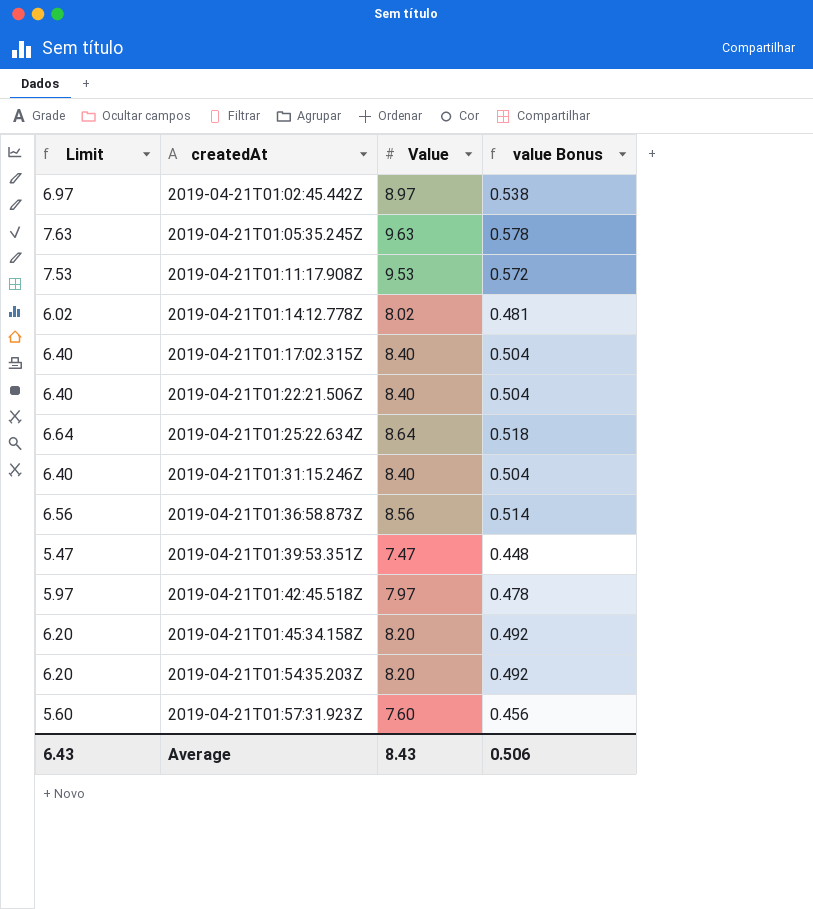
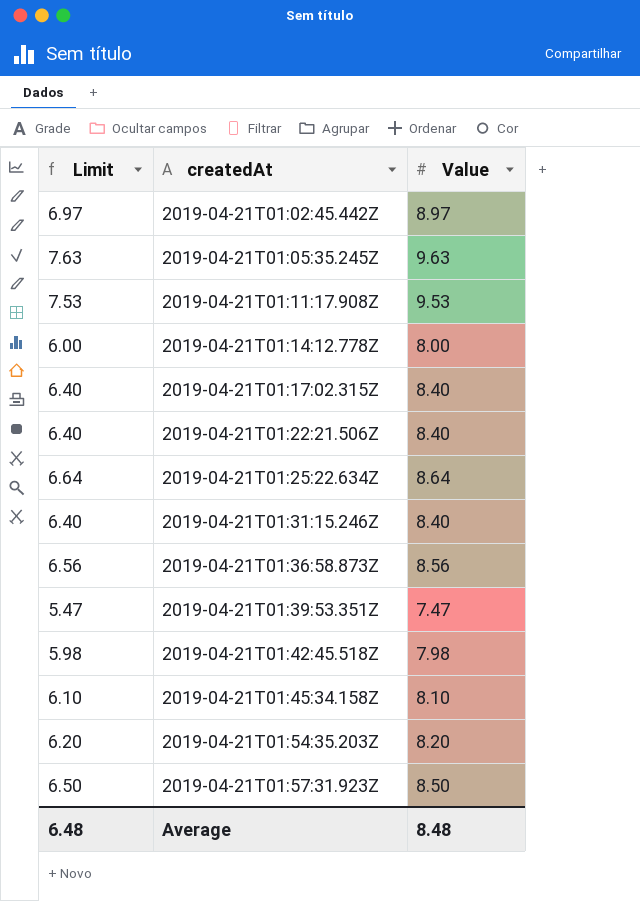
column value Bonus | formula: [Value] * 0.06 -> none
2019-04-21T01:14:12.778Z | Limit: 6.02 -> 6.00
2019-04-21T01:14:12.778Z | Value: 8.02 -> 8.00
2019-04-21T01:42:45.518Z | Limit: 5.97 -> 5.98
2019-04-21T01:42:45.518Z | Value: 7.97 -> 7.98
2019-04-21T01:45:34.158Z | Limit: 6.20 -> 6.10
2019-04-21T01:45:34.158Z | Value: 8.20 -> 8.10
2019-04-21T01:57:31.923Z | Limit: 5.60 -> 6.50
2019-04-21T01:57:31.923Z | Value: 7.60 -> 8.50
Average | Limit: 6.43 -> 6.48
Average | Value: 8.43 -> 8.48

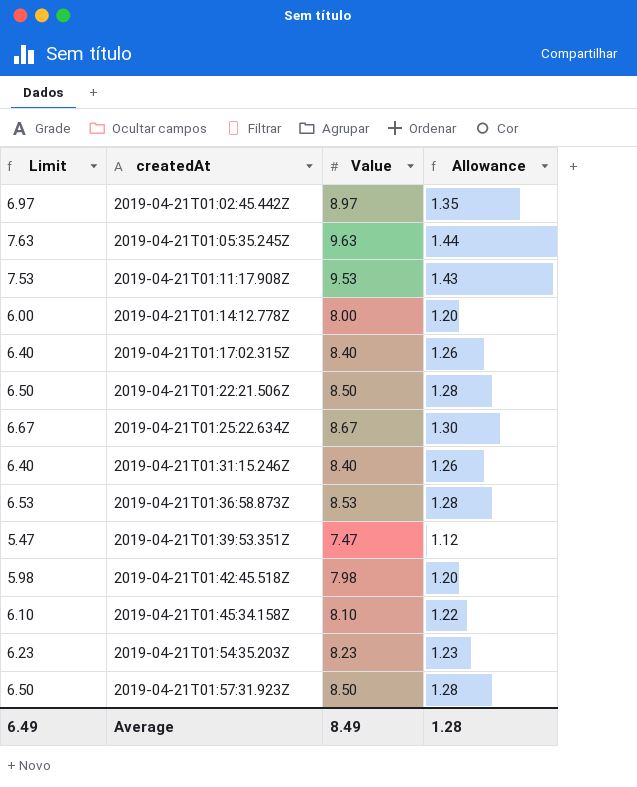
column Allowance | formula: none -> [Value] * 0.15
2019-04-21T01:22:21.506Z | Limit: 6.40 -> 6.50
2019-04-21T01:22:21.506Z | Value: 8.40 -> 8.50
2019-04-21T01:25:22.634Z | Limit: 6.64 -> 6.67
2019-04-21T01:25:22.634Z | Value: 8.64 -> 8.67
2019-04-21T01:36:58.873Z | Limit: 6.56 -> 6.53
2019-04-21T01:36:58.873Z | Value: 8.56 -> 8.53
2019-04-21T01:54:35.203Z | Limit: 6.20 -> 6.23
2019-04-21T01:54:35.203Z | Value: 8.20 -> 8.23
Average | Limit: 6.48 -> 6.49
Average | Value: 8.48 -> 8.49

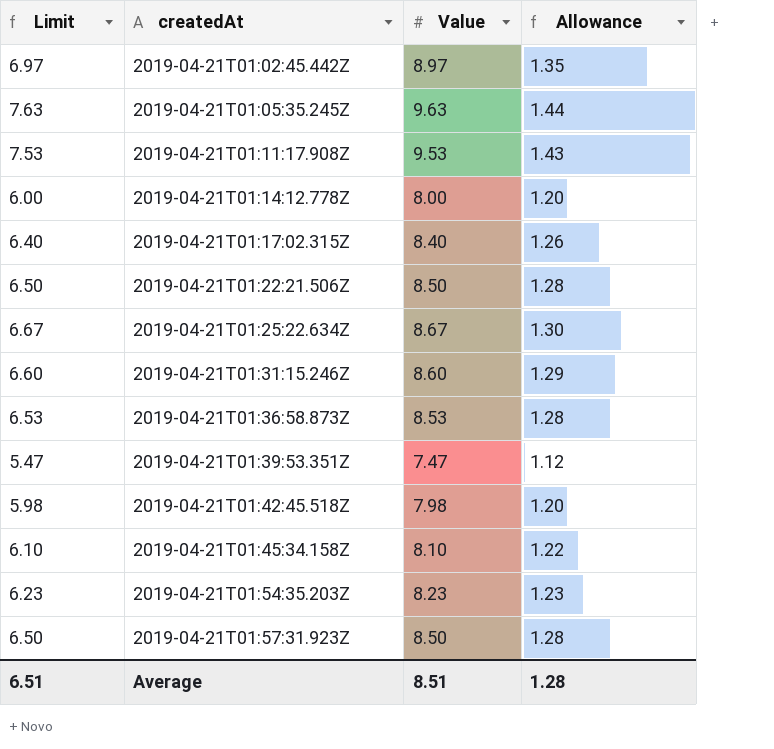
2019-04-21T01:31:15.246Z | Limit: 6.40 -> 6.60
2019-04-21T01:31:15.246Z | Value: 8.40 -> 8.60
2019-04-21T01:31:15.246Z | Allowance: 1.26 -> 1.29
Average | Limit: 6.49 -> 6.51
Average | Value: 8.49 -> 8.51

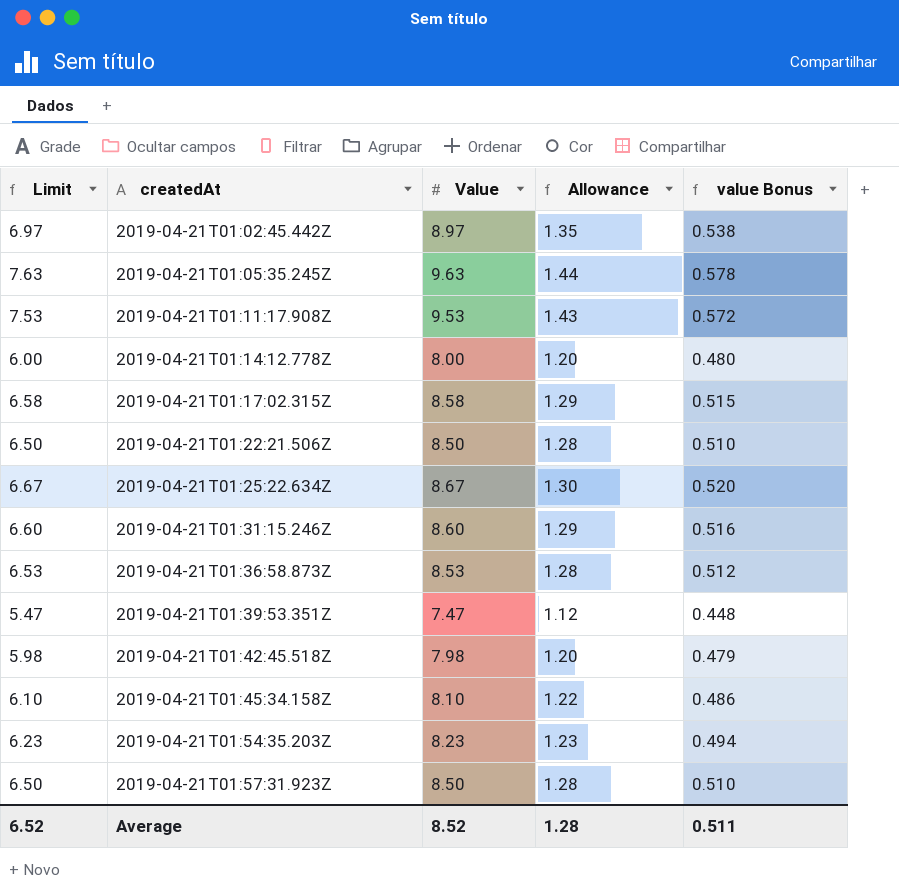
column value Bonus | formula: none -> [Value] * 0.06
2019-04-21T01:17:02.315Z | Limit: 6.40 -> 6.58
2019-04-21T01:17:02.315Z | Value: 8.40 -> 8.58
2019-04-21T01:17:02.315Z | Allowance: 1.26 -> 1.29
Average | Limit: 6.51 -> 6.52
Average | Value: 8.51 -> 8.52

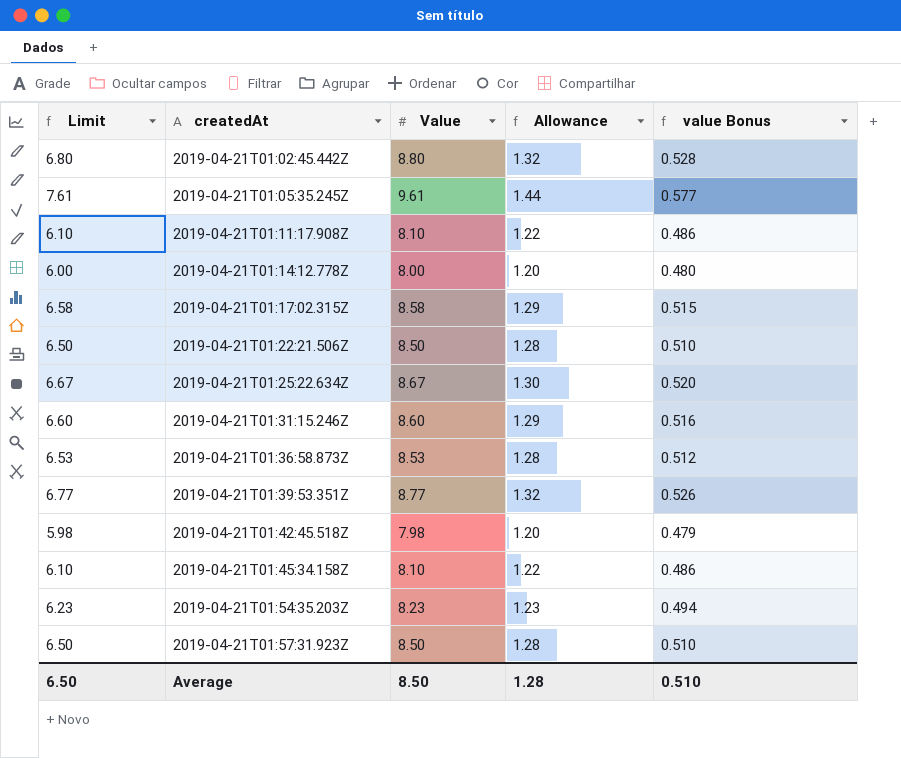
2019-04-21T01:02:45.442Z | Limit: 6.97 -> 6.80
2019-04-21T01:02:45.442Z | Value: 8.97 -> 8.80
2019-04-21T01:02:45.442Z | Allowance: 1.35 -> 1.32
2019-04-21T01:02:45.442Z | value Bonus: 0.538 -> 0.528
2019-04-21T01:05:35.245Z | Limit: 7.63 -> 7.61
2019-04-21T01:05:35.245Z | Value: 9.63 -> 9.61
2019-04-21T01:05:35.245Z | value Bonus: 0.578 -> 0.577
2019-04-21T01:11:17.908Z | Limit: 7.53 -> 6.10
2019-04-21T01:11:17.908Z | Value: 9.53 -> 8.10
2019-04-21T01:11:17.908Z | Allowance: 1.43 -> 1.22
2019-04-21T01:11:17.908Z | value Bonus: 0.572 -> 0.486
2019-04-21T01:39:53.351Z | Limit: 5.47 -> 6.77
2019-04-21T01:39:53.351Z | Value: 7.47 -> 8.77
2019-04-21T01:39:53.351Z | Allowance: 1.12 -> 1.32
2019-04-21T01:39:53.351Z | value Bonus: 0.448 -> 0.526
Average | Limit: 6.52 -> 6.50
Average | Value: 8.52 -> 8.50
Average | value Bonus: 0.511 -> 0.510

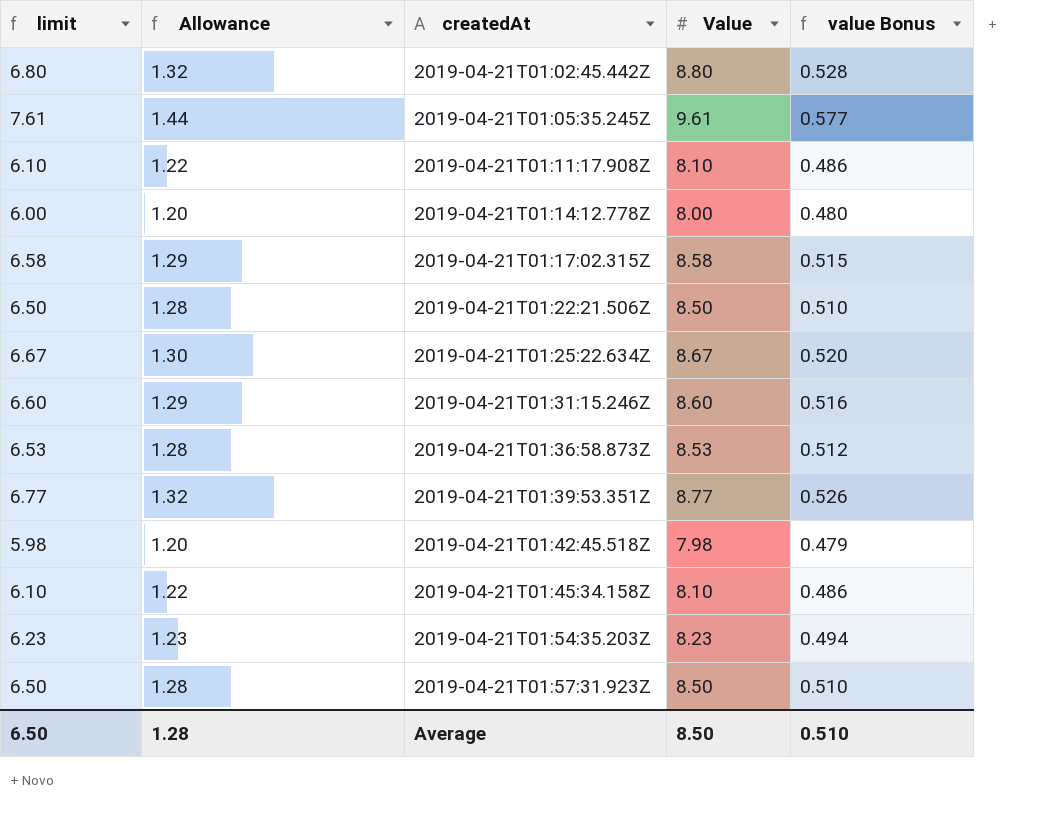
column name: Limit -> limit
column Allowance | position: 4 -> 2

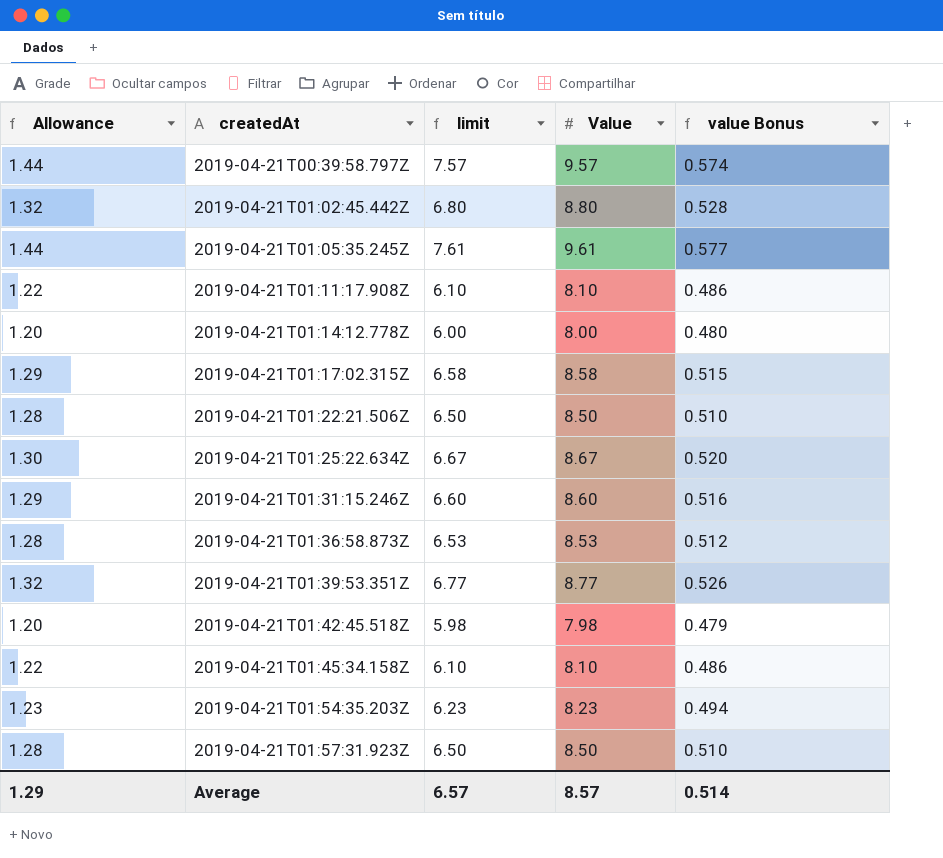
column limit | position: 1 -> 3
row 2019-04-21T00:39:58.797Z: none -> 1.44 | 7.57 | 9.57 | 0.574
Average | Allowance: 1.28 -> 1.29
Average | limit: 6.50 -> 6.57
Average | Value: 8.50 -> 8.57
Average | value Bonus: 0.510 -> 0.514

